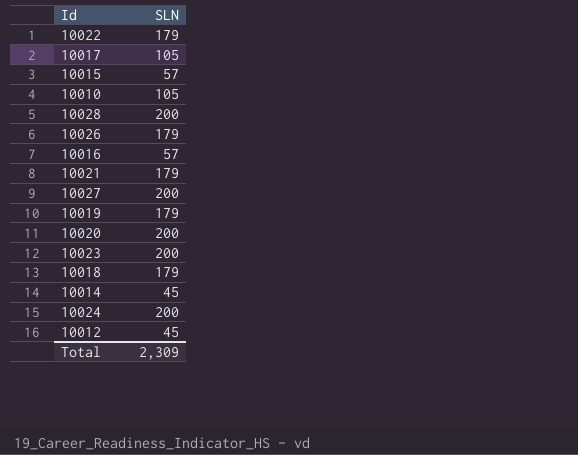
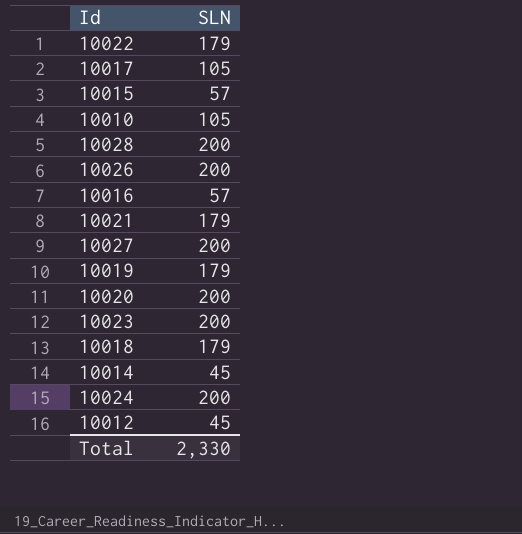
10026 | SLN: 179 -> 200
Total | SLN: 2,309 -> 2,330

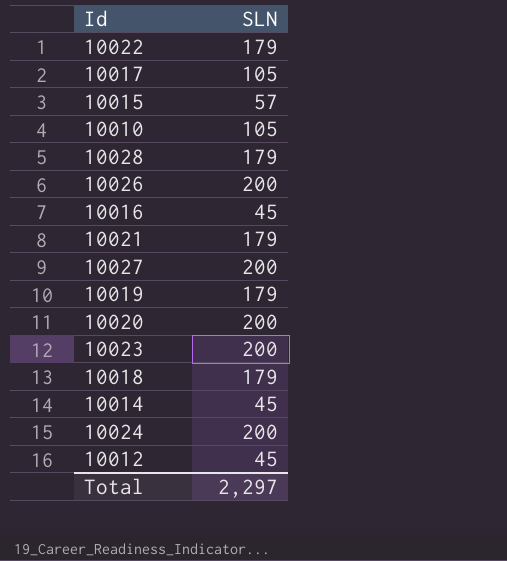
10028 | SLN: 200 -> 179
10016 | SLN: 57 -> 45
Total | SLN: 2,330 -> 2,297

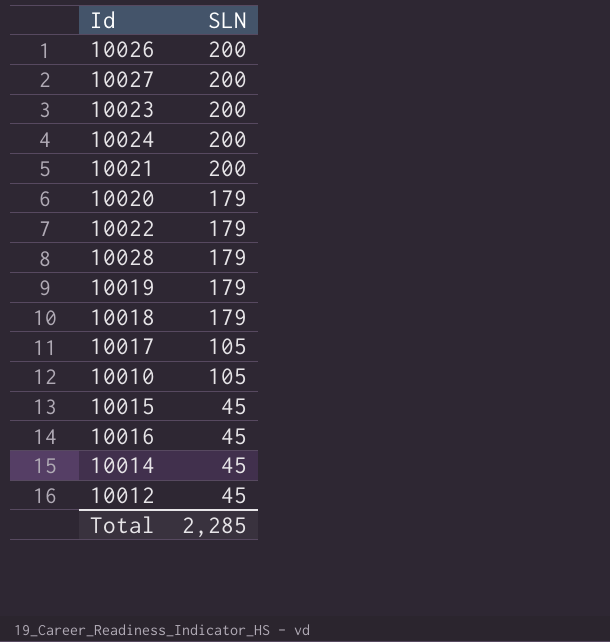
row order: none -> SLN descending
10021 | SLN: 179 -> 200
10020 | SLN: 200 -> 179
10015 | SLN: 57 -> 45
Total | SLN: 2,297 -> 2,285

